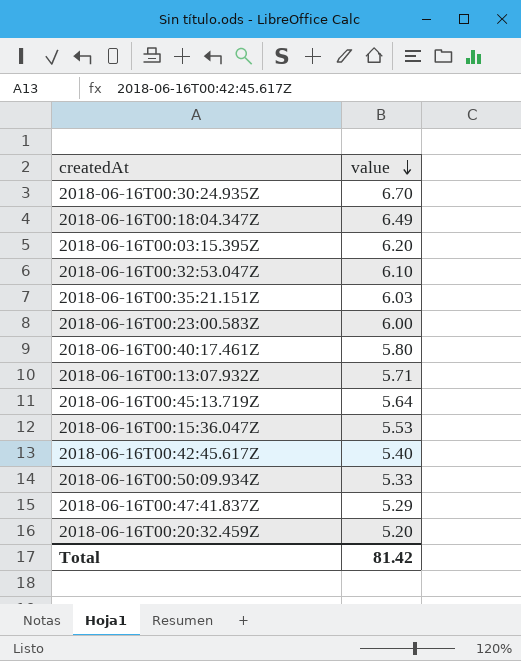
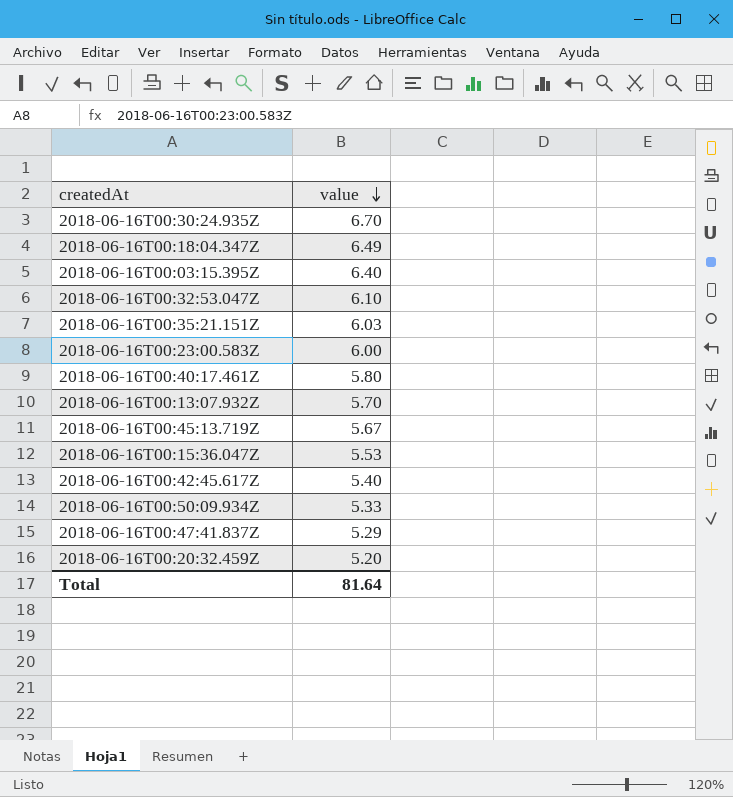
2018-06-16T00:03:15.395Z | value: 6.20 -> 6.40
2018-06-16T00:13:07.932Z | value: 5.71 -> 5.70
2018-06-16T00:45:13.719Z | value: 5.64 -> 5.67
Total | value: 81.42 -> 81.64

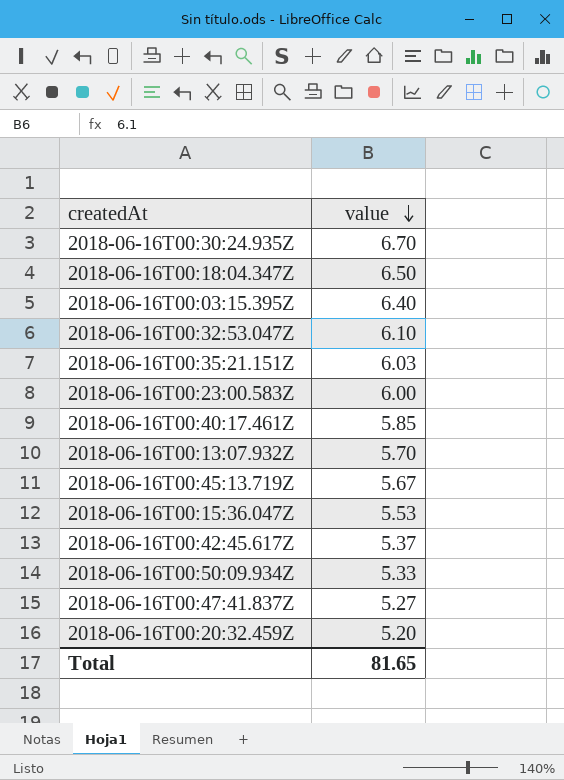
2018-06-16T00:18:04.347Z | value: 6.49 -> 6.50
2018-06-16T00:40:17.461Z | value: 5.80 -> 5.85
2018-06-16T00:42:45.617Z | value: 5.40 -> 5.37
2018-06-16T00:47:41.837Z | value: 5.29 -> 5.27
Total | value: 81.64 -> 81.65

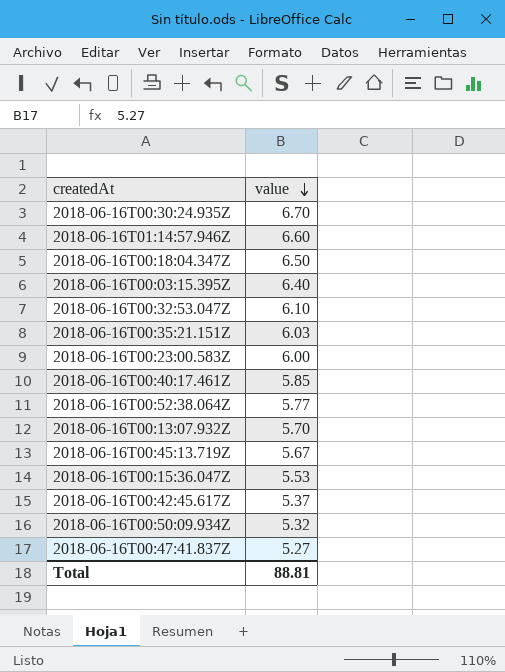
row 2018-06-16T00:20:32.459Z: 5.20 -> none
row 2018-06-16T01:14:57.946Z: none -> 6.60
row 2018-06-16T00:52:38.064Z: none -> 5.77
2018-06-16T00:50:09.934Z | value: 5.33 -> 5.32
Total | value: 81.65 -> 88.81

